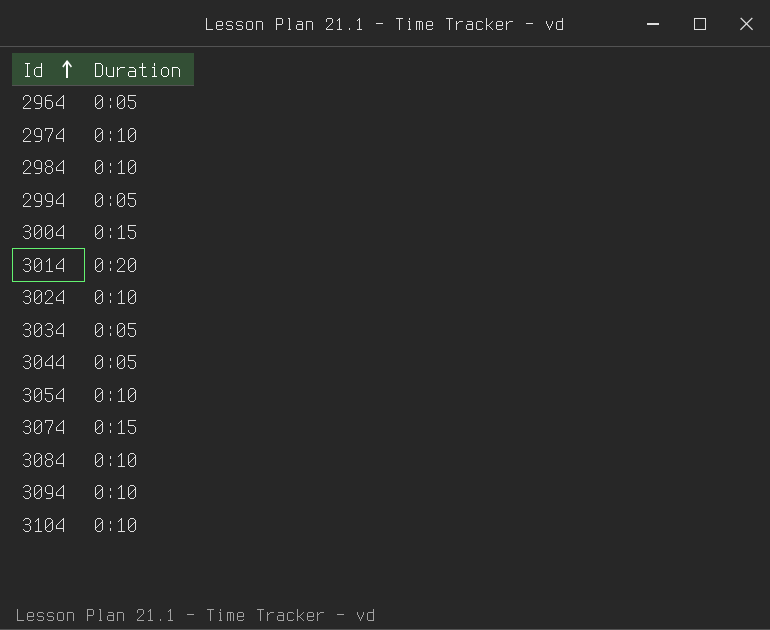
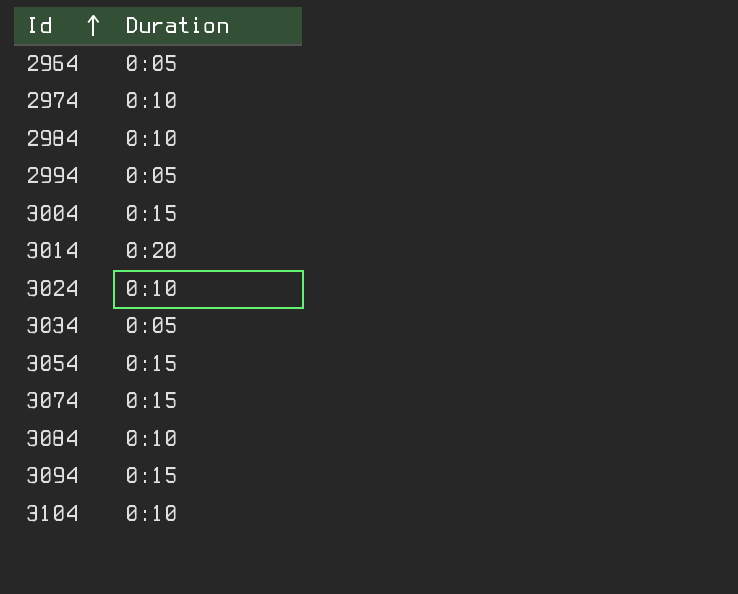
row 3044: 0:05 -> none
3054 | Duration: 0:10 -> 0:15
3094 | Duration: 0:10 -> 0:15

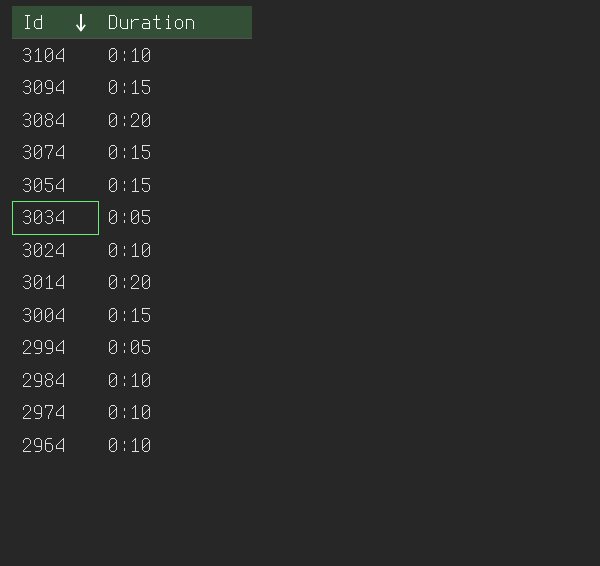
row order: Id ascending -> Id descending
3084 | Duration: 0:10 -> 0:20
2964 | Duration: 0:05 -> 0:10

